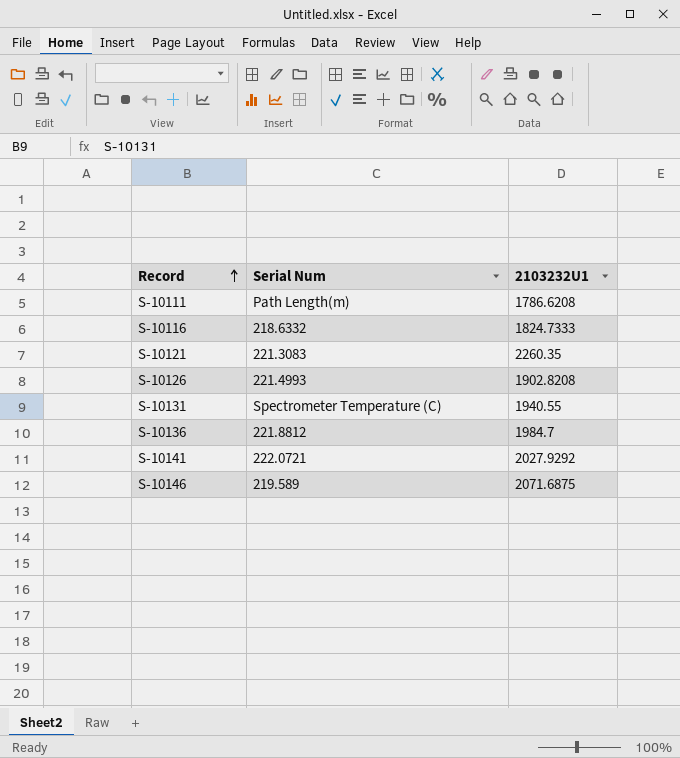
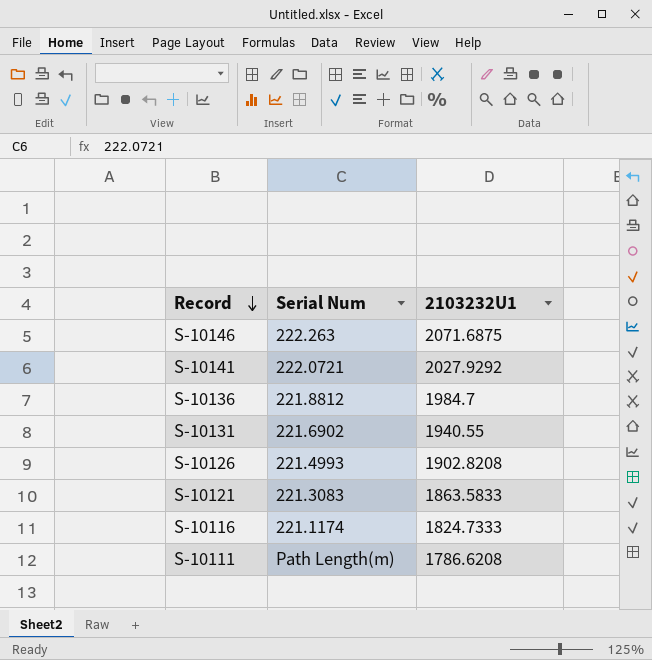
row order: Record ascending -> Record descending
S-10146 | Serial Num: 219.589 -> 222.263
S-10131 | Serial Num: Spectrometer Temperature (C) -> 221.6902
S-10121 | 2103232U1: 2260.35 -> 1863.5833
S-10116 | Serial Num: 218.6332 -> 221.1174

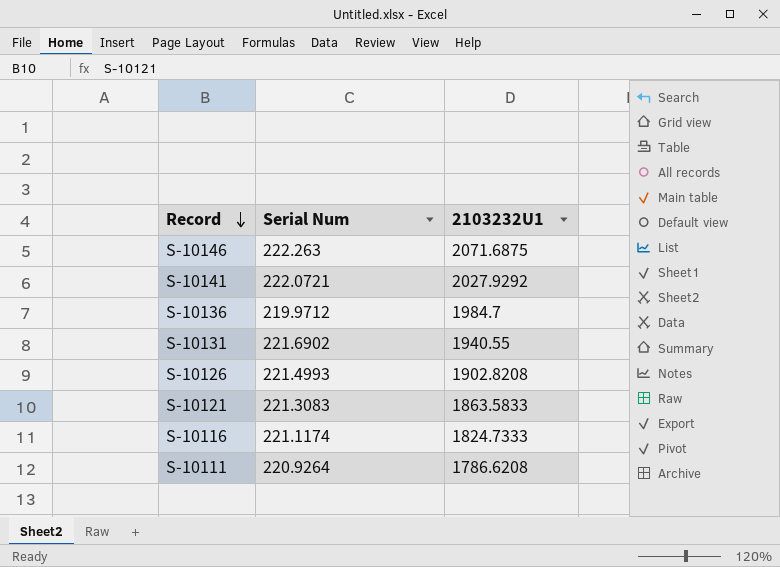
S-10136 | Serial Num: 221.8812 -> 219.9712
S-10111 | Serial Num: Path Length(m) -> 220.9264

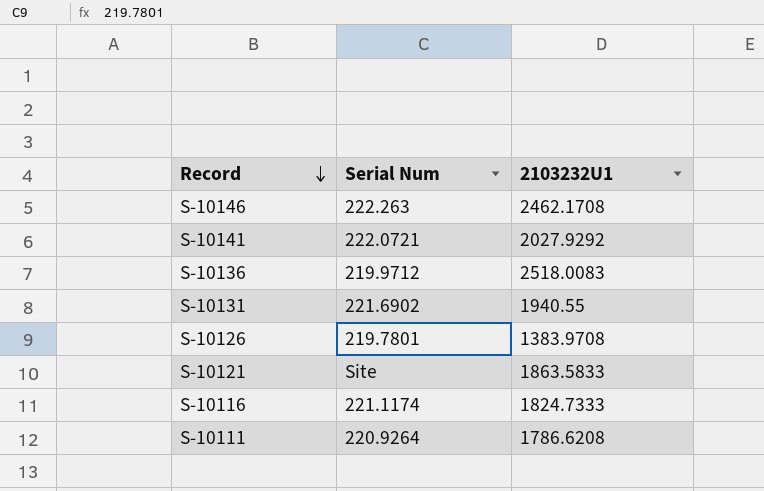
S-10146 | 2103232U1: 2071.6875 -> 2462.1708
S-10136 | 2103232U1: 1984.7 -> 2518.0083
S-10126 | Serial Num: 221.4993 -> 219.7801
S-10126 | 2103232U1: 1902.8208 -> 1383.9708
S-10121 | Serial Num: 221.3083 -> Site

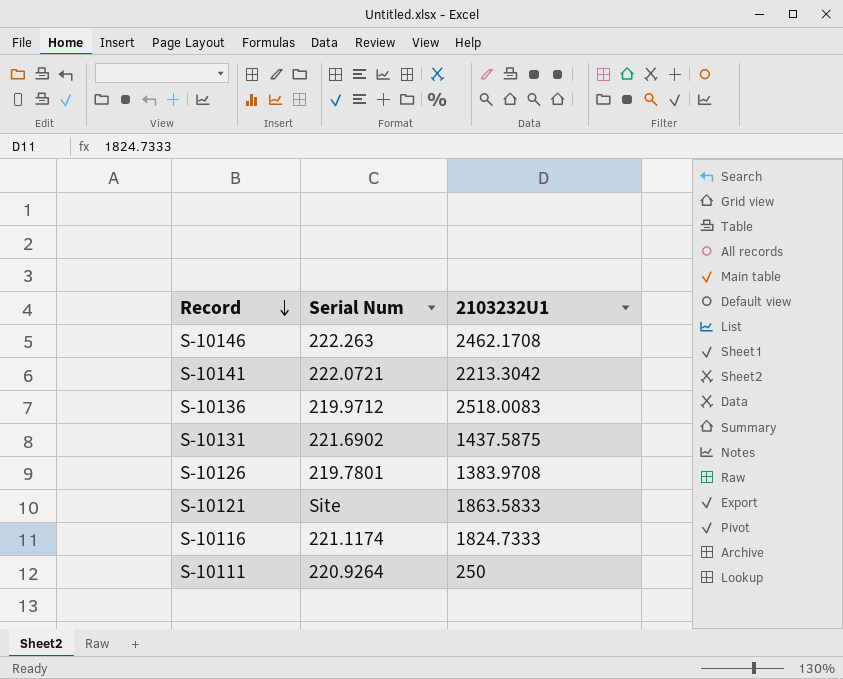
S-10141 | 2103232U1: 2027.9292 -> 2213.3042
S-10131 | 2103232U1: 1940.55 -> 1437.5875
S-10111 | 2103232U1: 1786.6208 -> 250

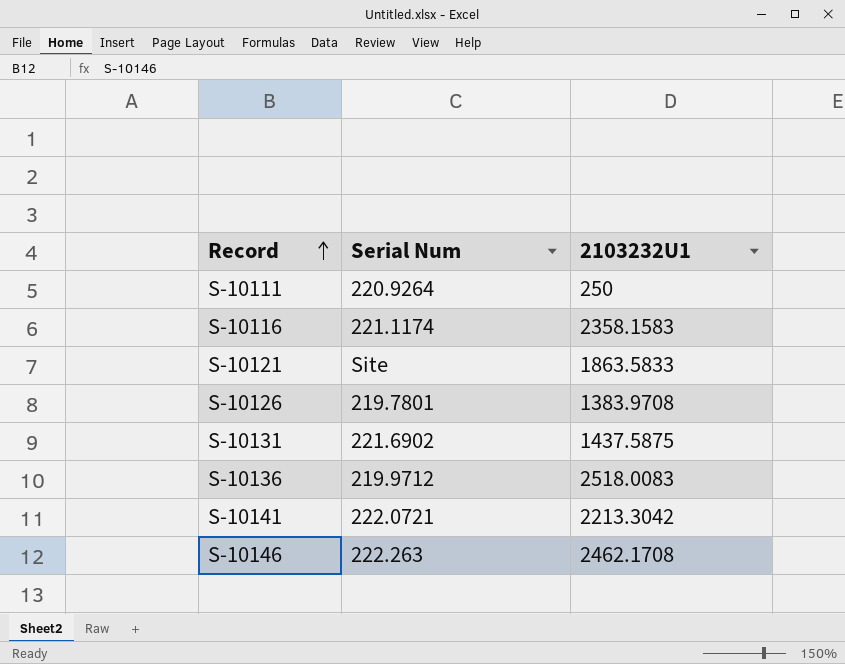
row order: Record descending -> Record ascending
S-10116 | 2103232U1: 1824.7333 -> 2358.1583

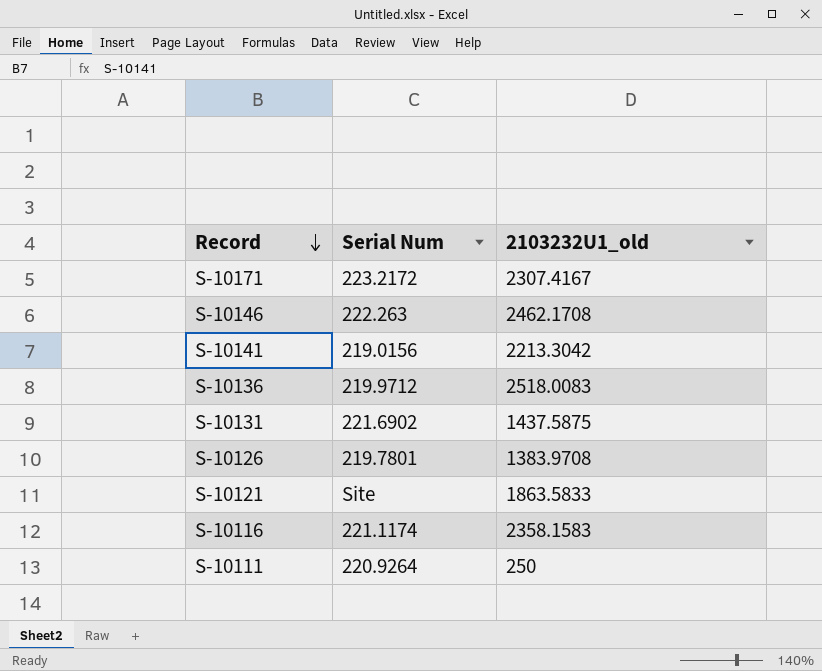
row order: Record ascending -> Record descending
column name: 2103232U1 -> 2103232U1_old
row S-10171: none -> 223.2172 | 2307.4167
S-10141 | Serial Num: 222.0721 -> 219.0156

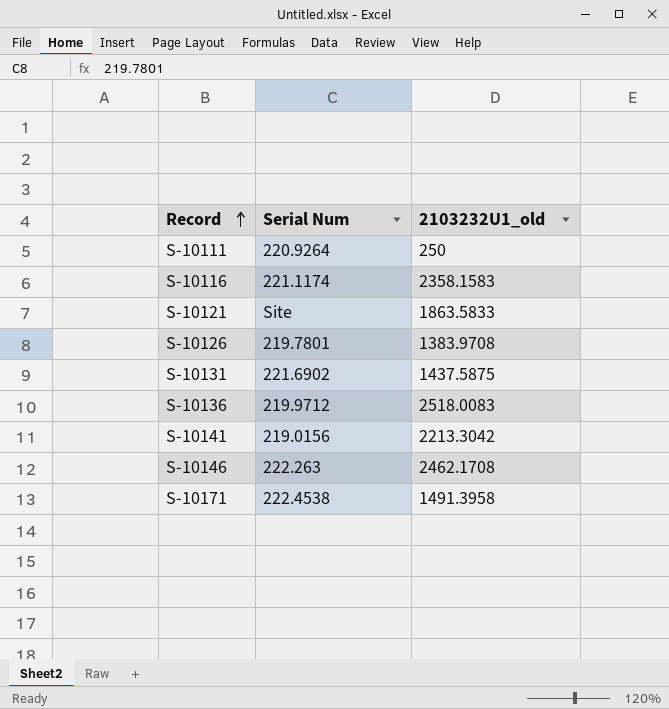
row order: Record descending -> Record ascending
S-10171 | Serial Num: 223.2172 -> 222.4538
S-10171 | 2103232U1_old: 2307.4167 -> 1491.3958

